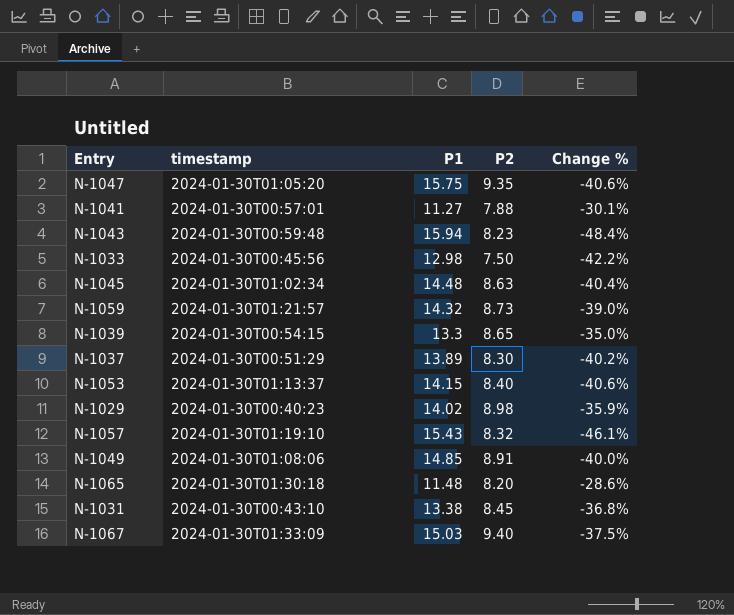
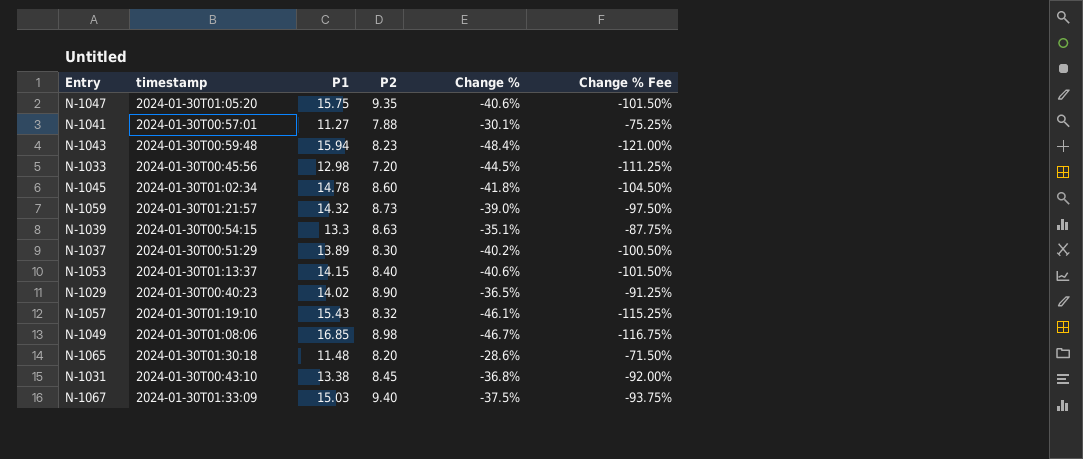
column Change % Fee | formula: none -> [Change %] * 2.5
N-1033 | P2: 7.50 -> 7.20
N-1033 | Change %: -42.2% -> -44.5%
N-1045 | P1: 14.48 -> 14.78
N-1045 | P2: 8.63 -> 8.60
N-1045 | Change %: -40.4% -> -41.8%
N-1039 | P2: 8.65 -> 8.63
N-1039 | Change %: -35.0% -> -35.1%
N-1029 | P2: 8.98 -> 8.90
N-1029 | Change %: -35.9% -> -36.5%
N-1049 | P1: 14.85 -> 16.85
N-1049 | P2: 8.91 -> 8.98
N-1049 | Change %: -40.0% -> -46.7%

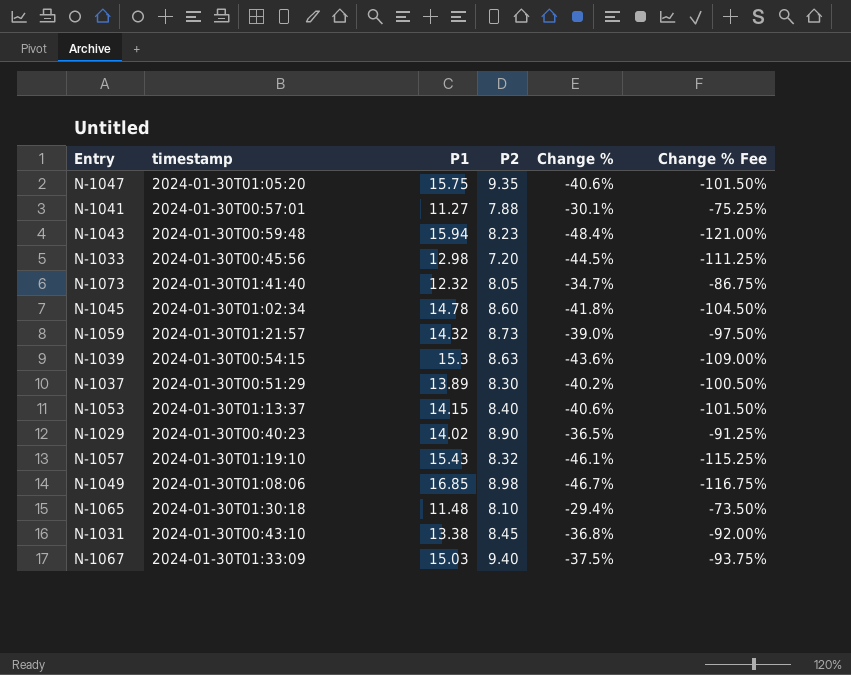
row N-1073: none -> 2024-01-30T01:41:40 | 12.32 | 8.05 | -34.7% | -86.75%
N-1039 | P1: 13.3 -> 15.3
N-1039 | Change %: -35.1% -> -43.6%
N-1039 | Change % Fee: -87.75% -> -109.00%
N-1065 | P2: 8.20 -> 8.10
N-1065 | Change %: -28.6% -> -29.4%
N-1065 | Change % Fee: -71.50% -> -73.50%

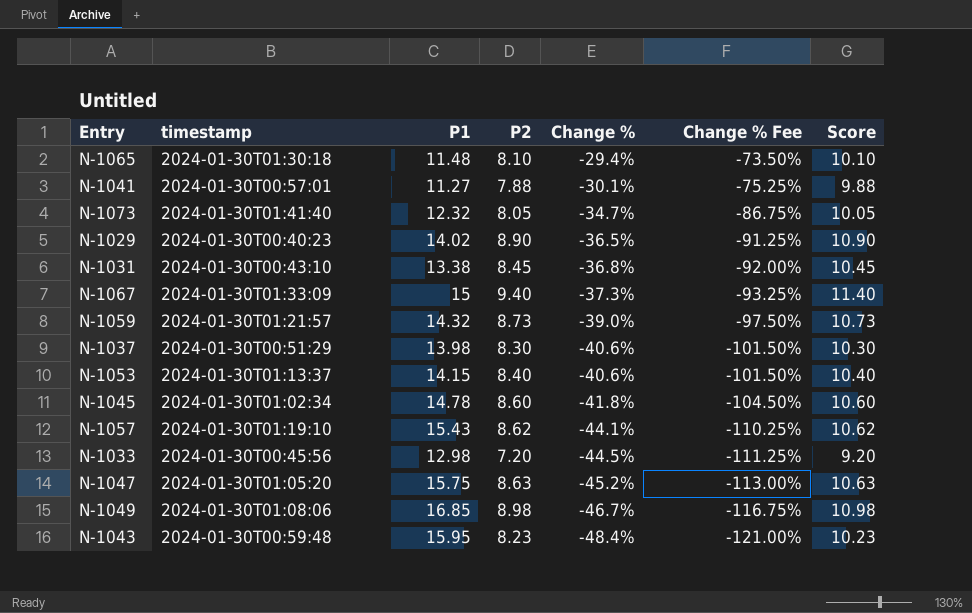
row order: none -> Change % descending
column Score | formula: none -> [P2] + 2
row N-1039: 2024-01-30T00:54:15 | 15.3 | 8.63 | -43.6% | -109.00% -> none
N-1067 | P1: 15.03 -> 15
N-1067 | Change %: -37.5% -> -37.3%
N-1067 | Change % Fee: -93.75% -> -93.25%
N-1037 | P1: 13.89 -> 13.98
N-1037 | Change %: -40.2% -> -40.6%
N-1037 | Change % Fee: -100.50% -> -101.50%
N-1057 | P2: 8.32 -> 8.62
N-1057 | Change %: -46.1% -> -44.1%
N-1057 | Change % Fee: -115.25% -> -110.25%
N-1047 | P2: 9.35 -> 8.63
N-1047 | Change %: -40.6% -> -45.2%
N-1047 | Change % Fee: -101.50% -> -113.00%
N-1043 | P1: 15.94 -> 15.95

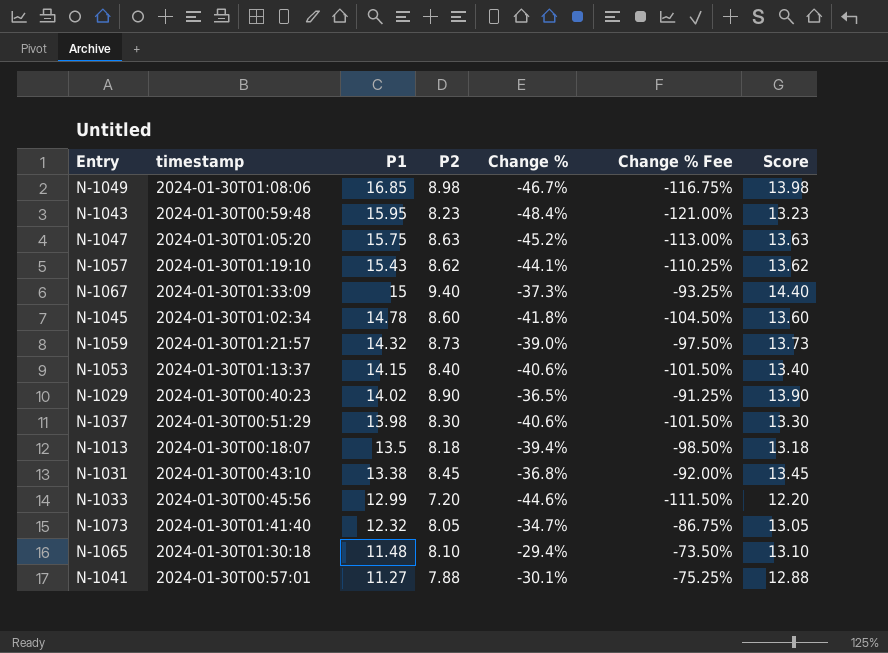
row order: Change % descending -> P1 descending
column Score | formula: [P2] + 2 -> [P2] + 5
row N-1013: none -> 2024-01-30T00:18:07 | 13.5 | 8.18 | -39.4% | -98.50% | 13.18
N-1033 | P1: 12.98 -> 12.99
N-1033 | Change %: -44.5% -> -44.6%
N-1033 | Change % Fee: -111.25% -> -111.50%

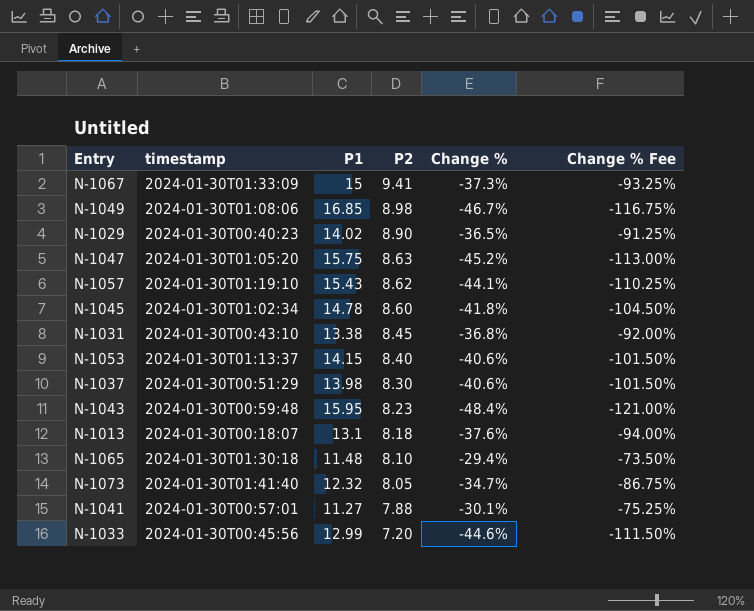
row order: P1 descending -> P2 descending
column Score | formula: [P2] + 5 -> none
row N-1059: 2024-01-30T01:21:57 | 14.32 | 8.73 | -39.0% | -97.50% | 13.73 -> none
N-1067 | P2: 9.40 -> 9.41
N-1013 | P1: 13.5 -> 13.1
N-1013 | Change %: -39.4% -> -37.6%
N-1013 | Change % Fee: -98.50% -> -94.00%

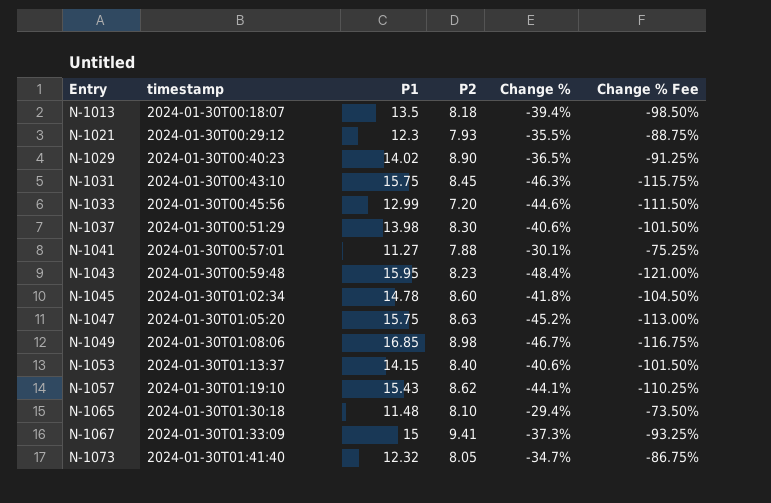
row order: P2 descending -> Entry ascending
N-1013 | P1: 13.1 -> 13.5
N-1013 | Change %: -37.6% -> -39.4%
N-1013 | Change % Fee: -94.00% -> -98.50%
row N-1021: none -> 2024-01-30T00:29:12 | 12.3 | 7.93 | -35.5% | -88.75%
N-1031 | P1: 13.38 -> 15.75
N-1031 | Change %: -36.8% -> -46.3%
N-1031 | Change % Fee: -92.00% -> -115.75%

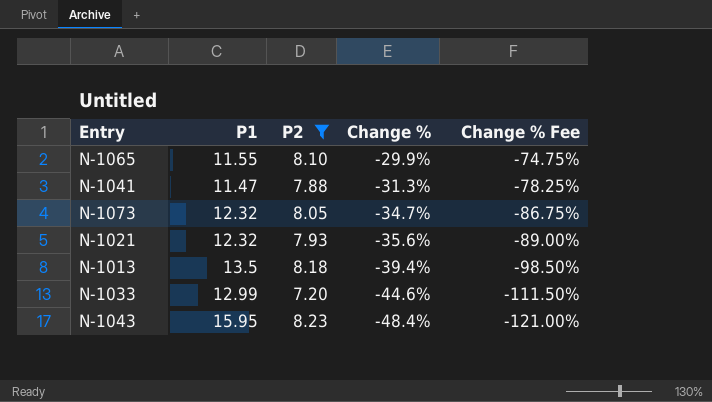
filter: none -> P2 <= 8.23
row order: Entry ascending -> Change % descending
column timestamp | position: 2 -> none
N-1065 | P1: 11.48 -> 11.55
N-1065 | Change %: -29.4% -> -29.9%
N-1065 | Change % Fee: -73.50% -> -74.75%
N-1041 | P1: 11.27 -> 11.47
N-1041 | Change %: -30.1% -> -31.3%
N-1041 | Change % Fee: -75.25% -> -78.25%
N-1021 | P1: 12.3 -> 12.32
N-1021 | Change %: -35.5% -> -35.6%
N-1021 | Change % Fee: -88.75% -> -89.00%

